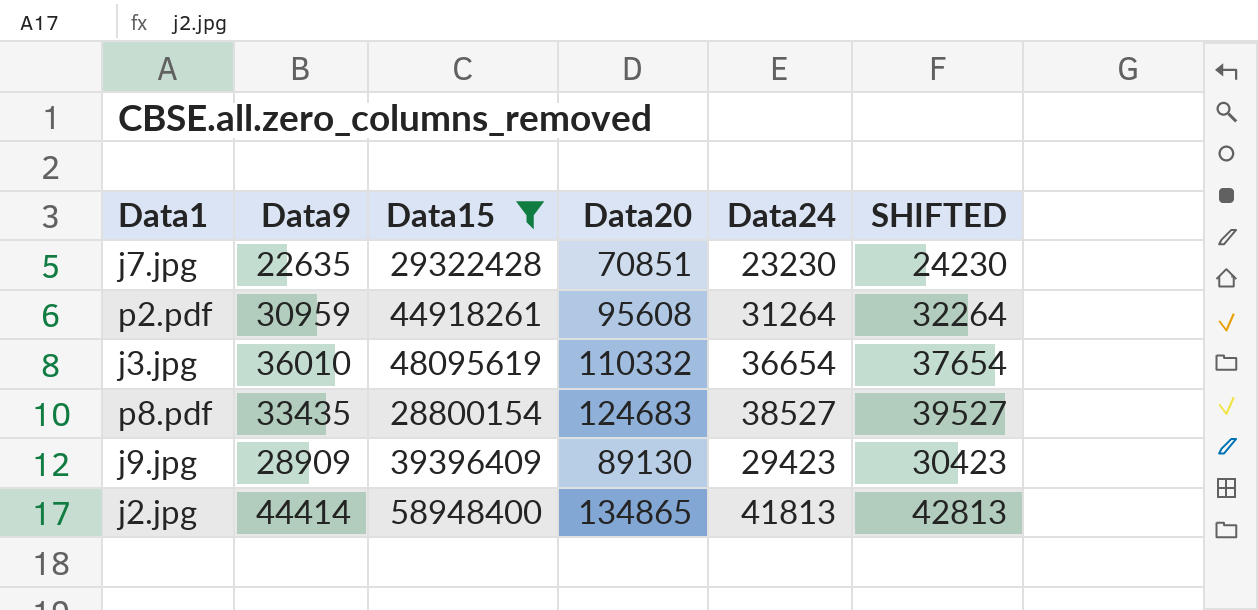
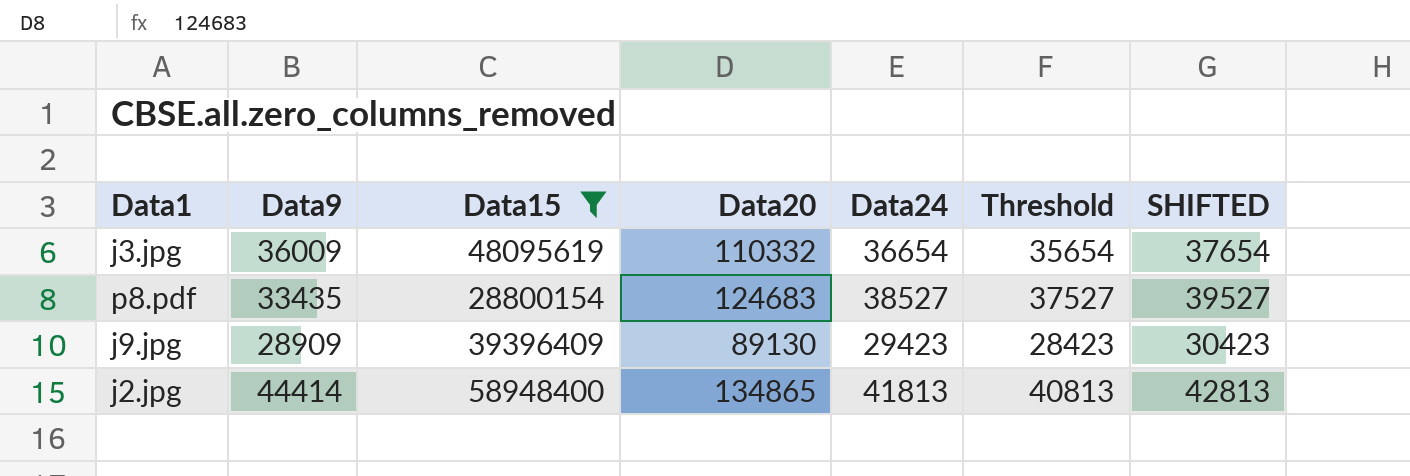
column Threshold | formula: none -> [Data24] - 1000
row j7.jpg: 22635 | 29322428 | 70851 | 23230 | 24230 -> none
row p2.pdf: 30959 | 44918261 | 95608 | 31264 | 32264 -> none
j3.jpg | Data9: 36010 -> 36009

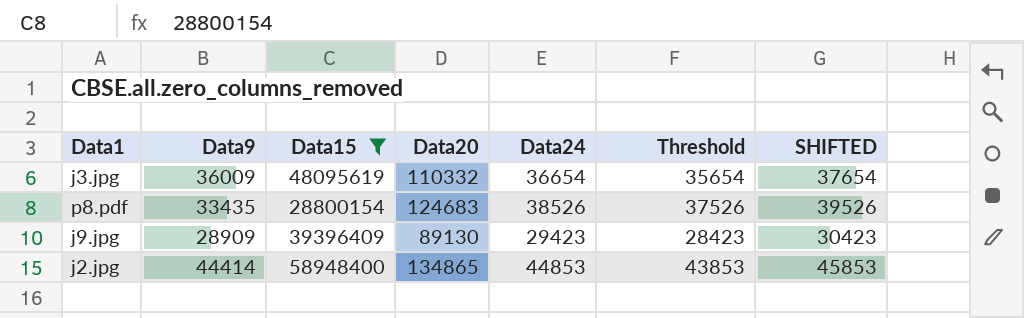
p8.pdf | Data24: 38527 -> 38526
p8.pdf | Threshold: 37527 -> 37526
p8.pdf | SHIFTED: 39527 -> 39526
j2.jpg | Data24: 41813 -> 44853
j2.jpg | Threshold: 40813 -> 43853
j2.jpg | SHIFTED: 42813 -> 45853

